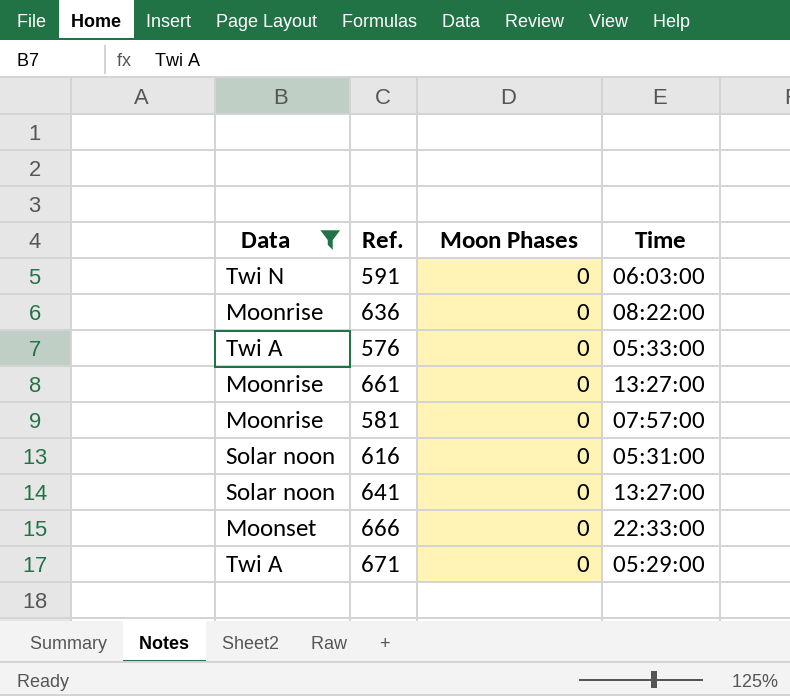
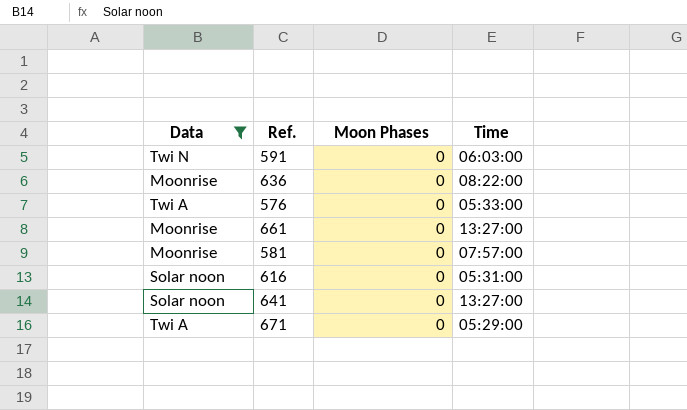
row 666: Moonset | 0 | 22:33:00 -> none

